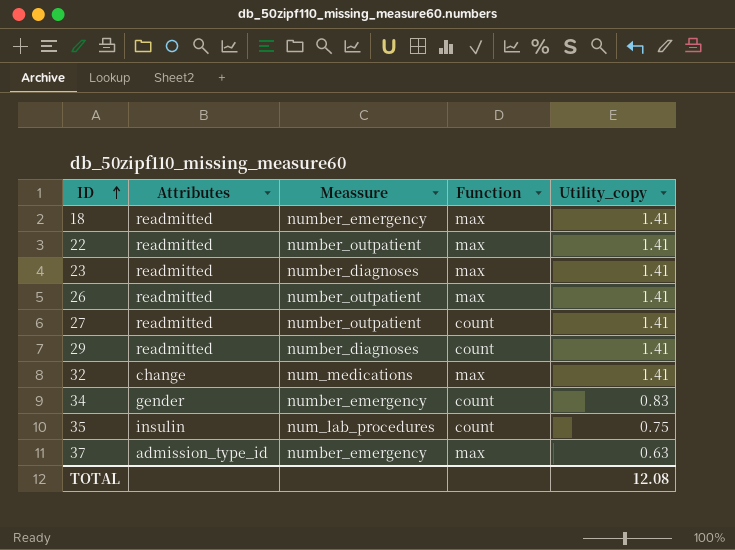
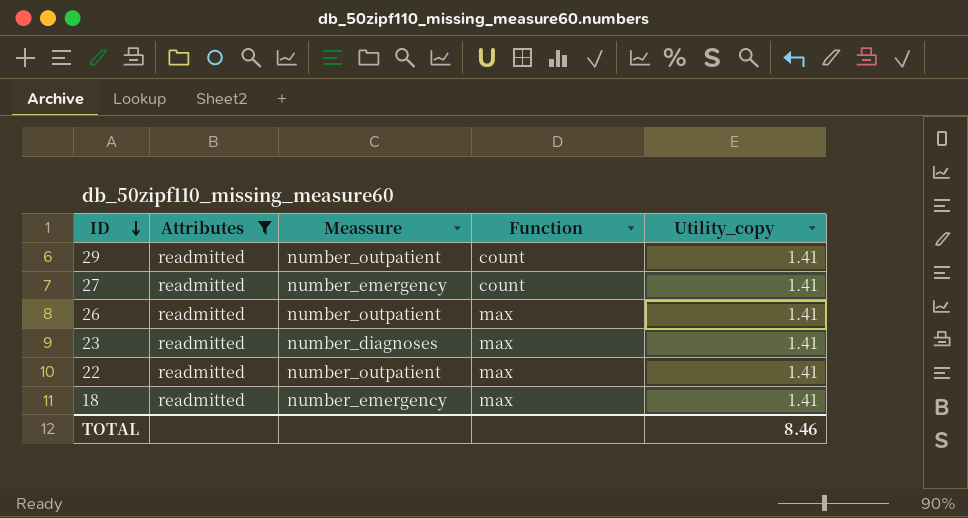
filter: none -> Attributes = readmitted
row order: ID ascending -> ID descending
29 | Meassure: number_diagnoses -> number_outpatient
27 | Meassure: number_outpatient -> number_emergency
TOTAL | Utility_copy: 12.08 -> 8.46

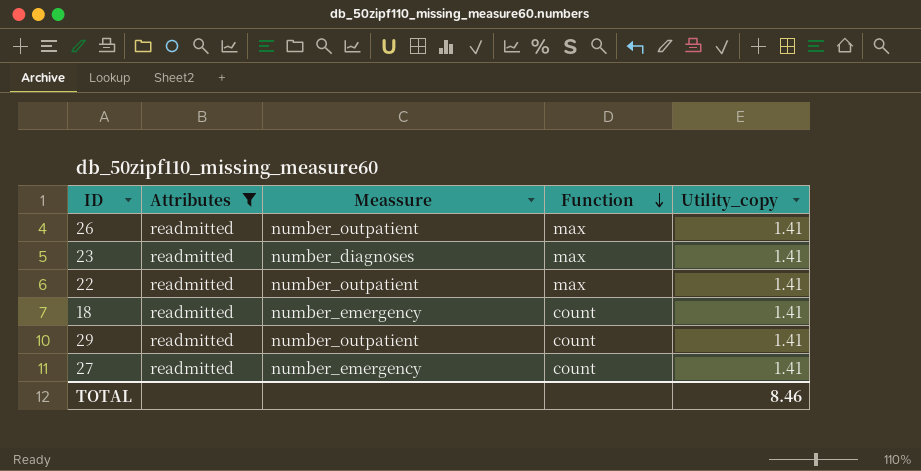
row order: ID descending -> Function descending
18 | Function: max -> count

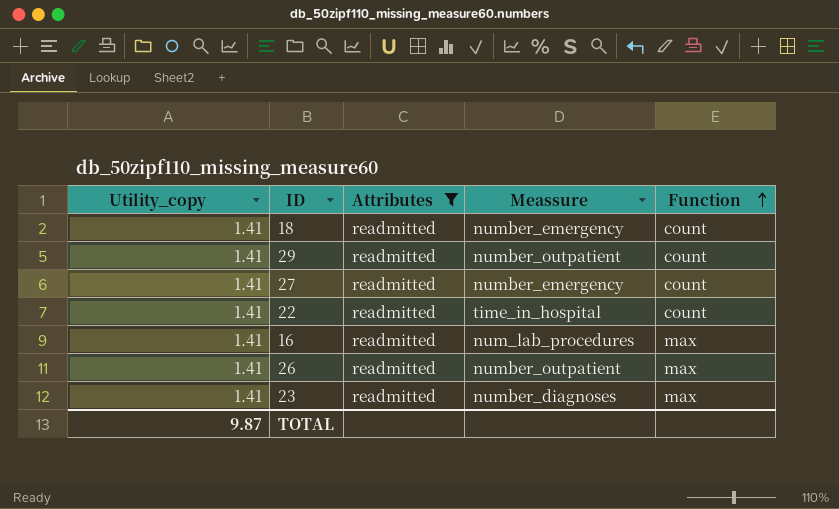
row order: Function descending -> Function ascending
column Utility_copy | position: 5 -> 1
22 | Meassure: number_outpatient -> time_in_hospital
22 | Function: max -> count
row 16: none -> 1.41 | readmitted | num_lab_procedures | max
TOTAL | Utility_copy: 8.46 -> 9.87

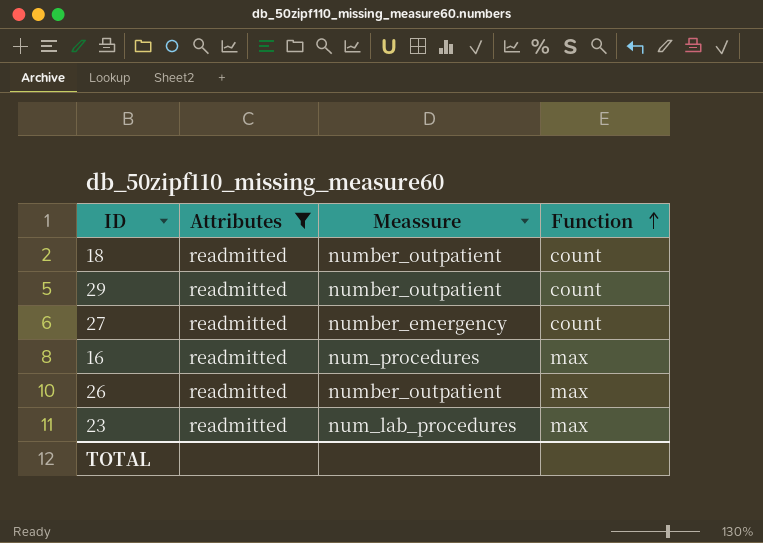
column Utility_copy | position: 1 -> none
row 22: 1.41 | readmitted | time_in_hospital | count -> none
18 | Meassure: number_emergency -> number_outpatient
16 | Meassure: num_lab_procedures -> num_procedures
23 | Meassure: number_diagnoses -> num_lab_procedures

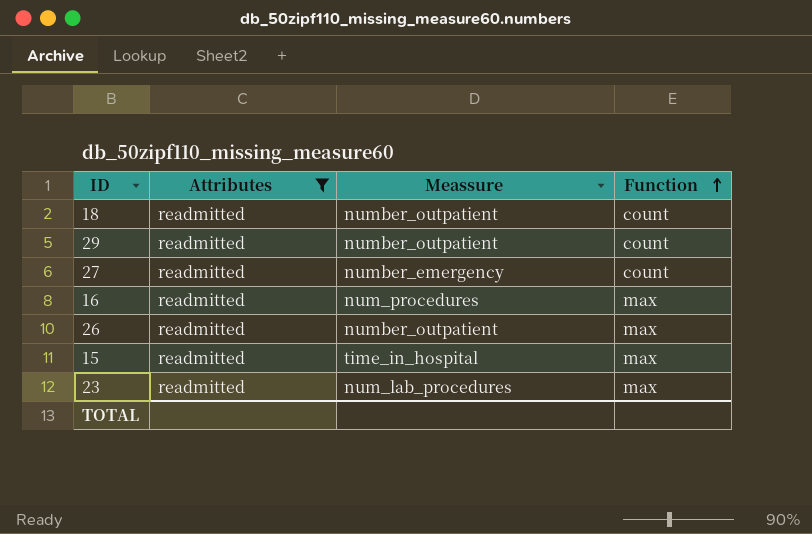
row 15: none -> readmitted | time_in_hospital | max

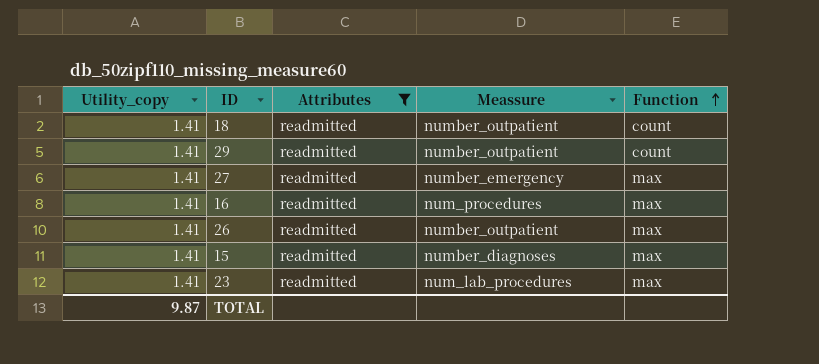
column Utility_copy | position: none -> 1
27 | Function: count -> max
15 | Meassure: time_in_hospital -> number_diagnoses

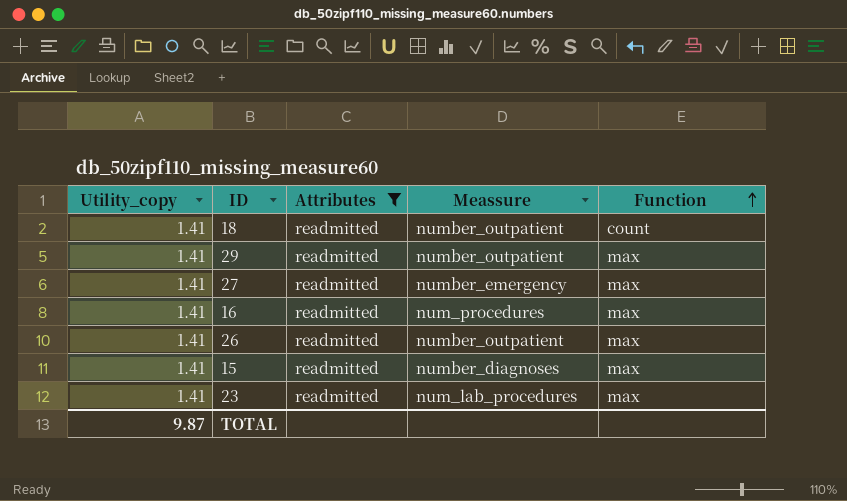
29 | Function: count -> max

